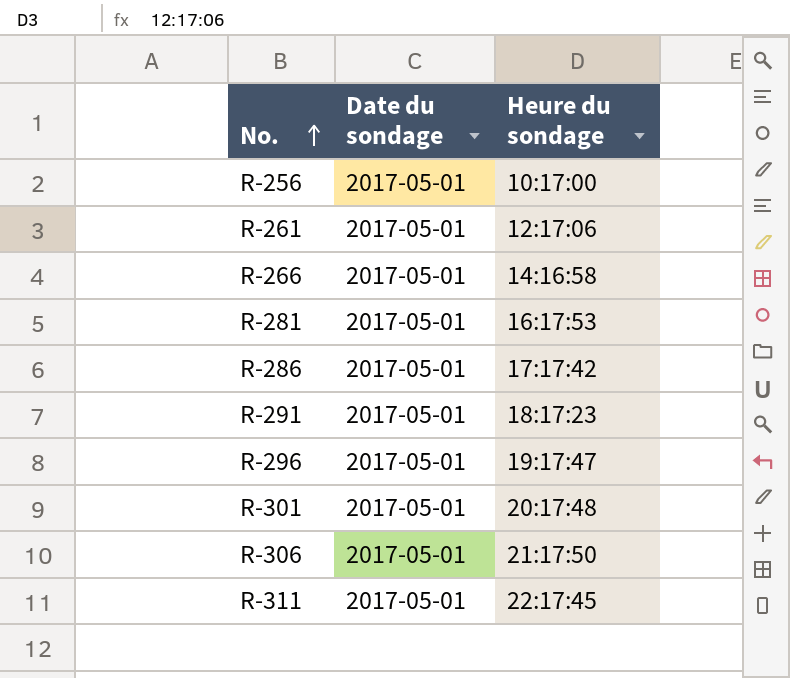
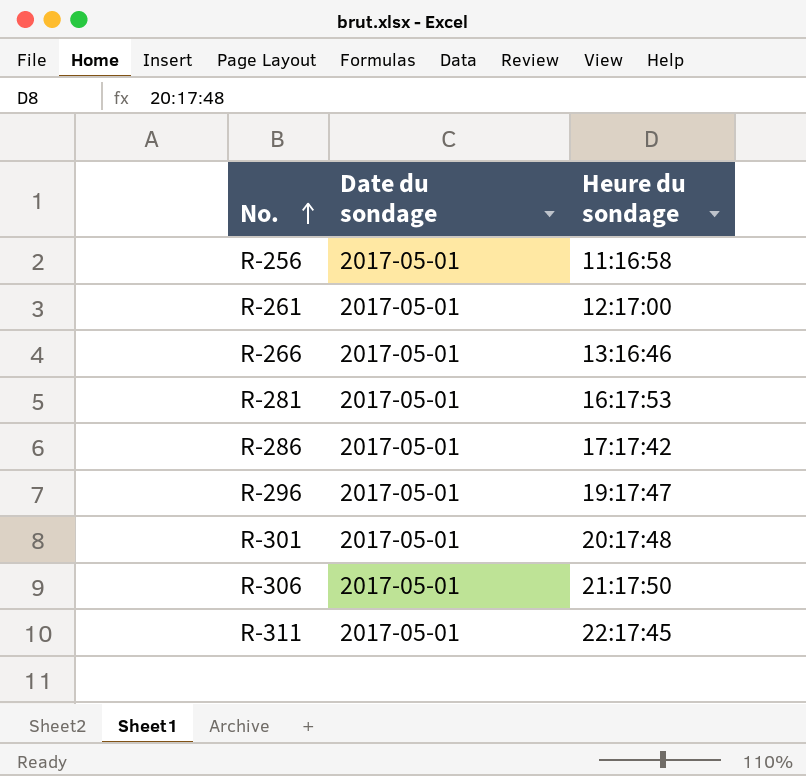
row R-291: 2017-05-01 | 18:17:23 -> none
R-256 | Heure du sondage: 10:17:00 -> 11:16:58
R-261 | Heure du sondage: 12:17:06 -> 12:17:00
R-266 | Heure du sondage: 14:16:58 -> 13:16:46

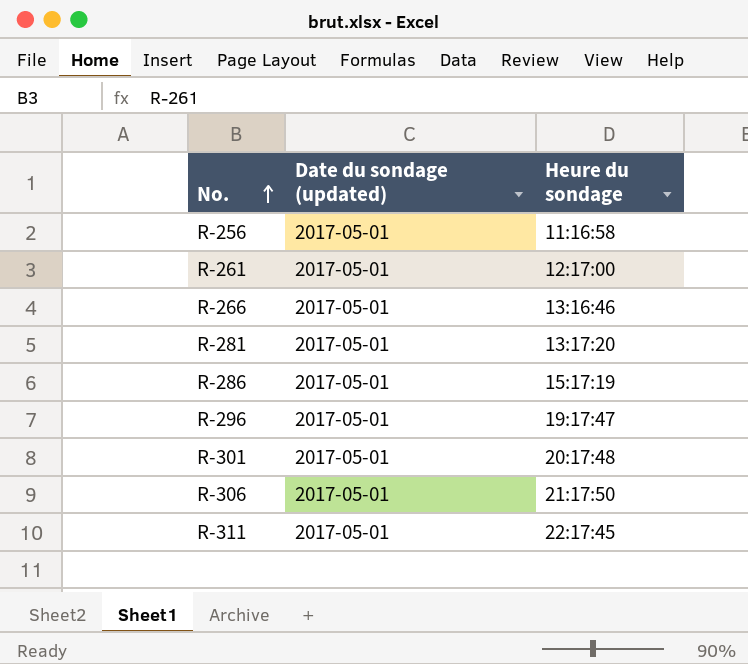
column name: Date du sondage -> Date du sondage (updated)
R-281 | Heure du sondage: 16:17:53 -> 13:17:20
R-286 | Heure du sondage: 17:17:42 -> 15:17:19

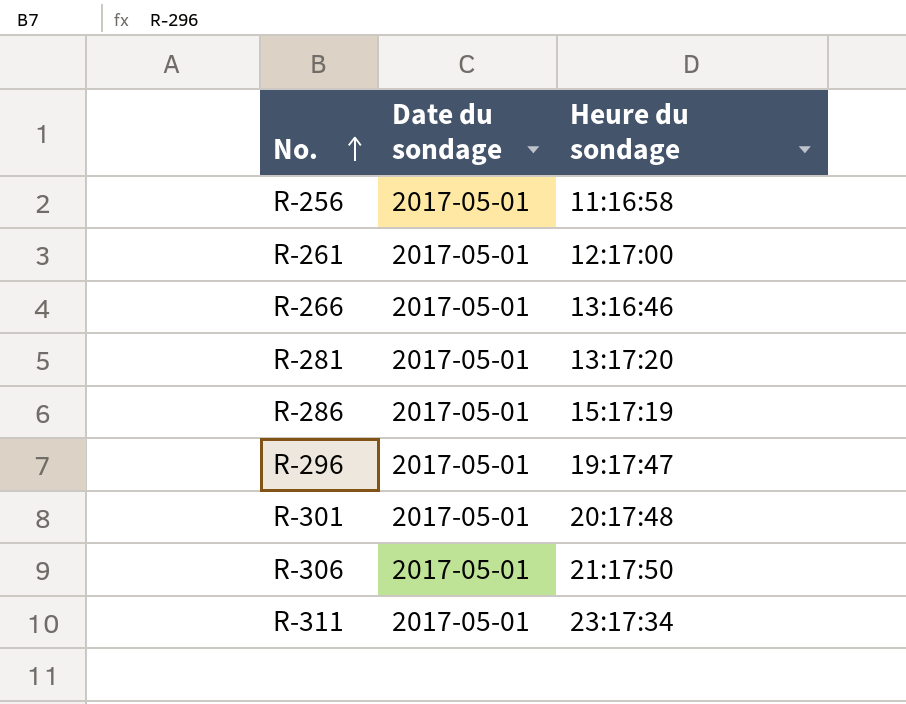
column name: Date du sondage (updated) -> Date du sondage
R-311 | Heure du sondage: 22:17:45 -> 23:17:34

